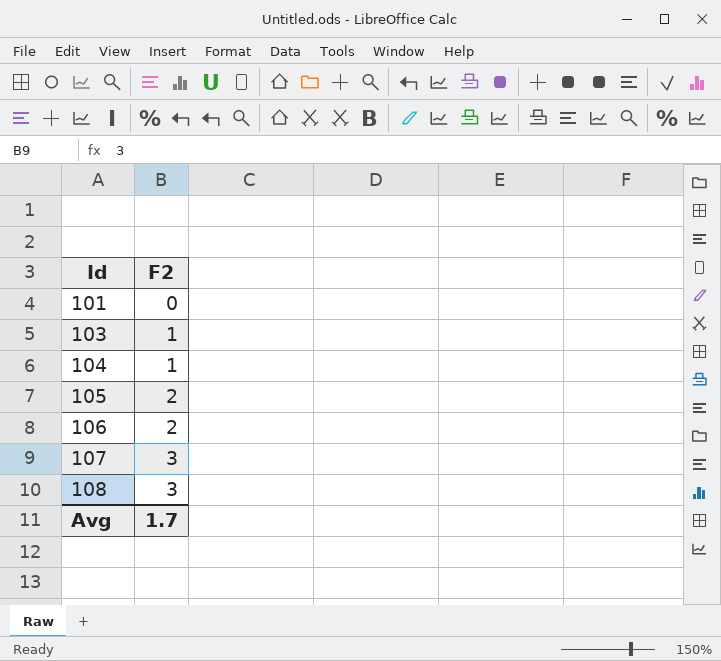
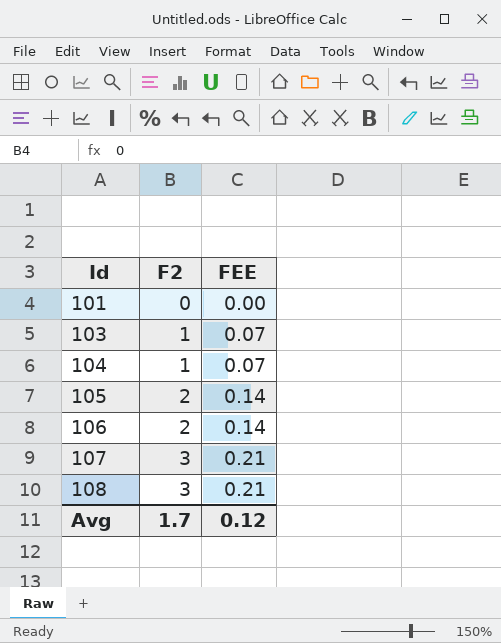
column FEE | formula: none -> [F2] * 0.07

